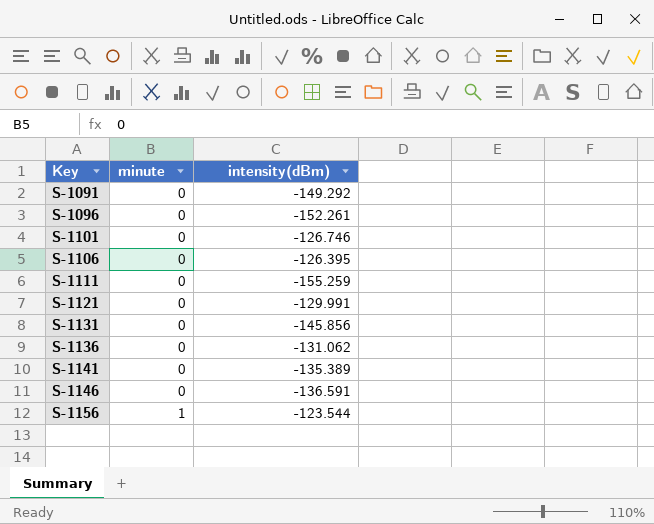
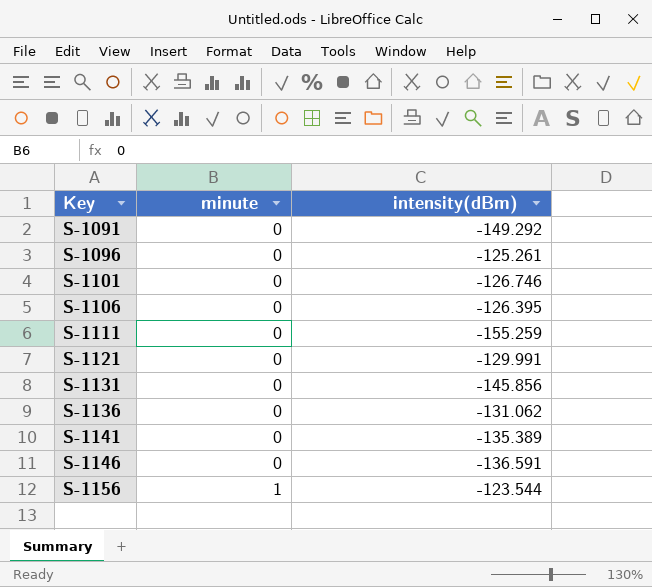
S-1096 | intensity(dBm): -152.261 -> -125.261

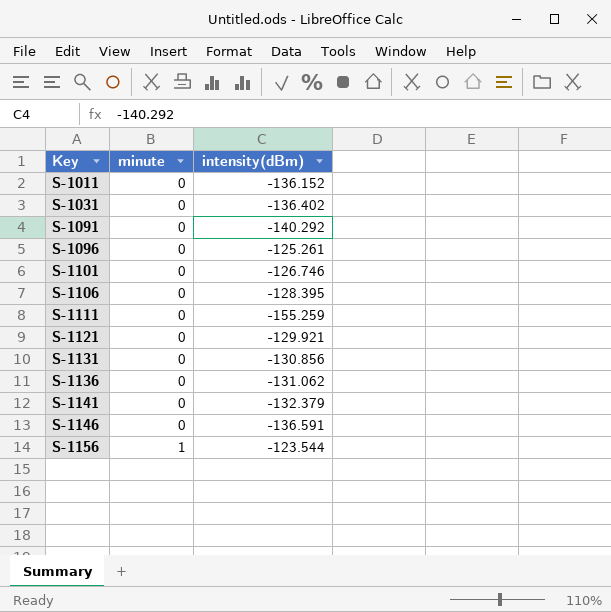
row S-1011: none -> 0 | -136.152
row S-1031: none -> 0 | -136.402
S-1091 | intensity(dBm): -149.292 -> -140.292
S-1106 | intensity(dBm): -126.395 -> -128.395
S-1121 | intensity(dBm): -129.991 -> -129.921
S-1131 | intensity(dBm): -145.856 -> -130.856
S-1141 | intensity(dBm): -135.389 -> -132.379

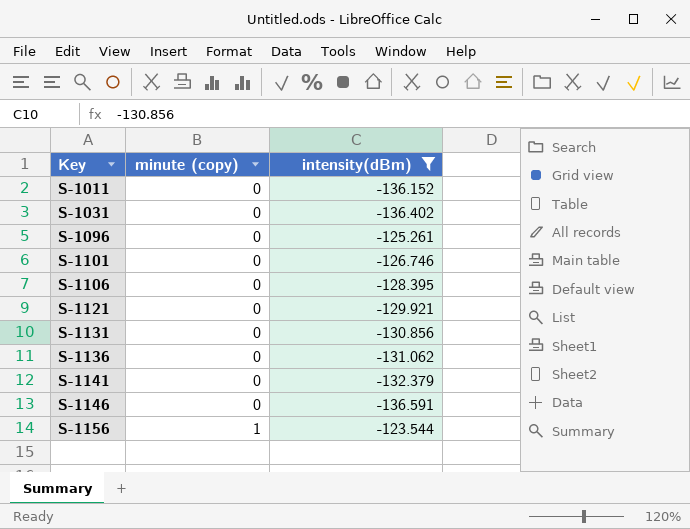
filter: none -> intensity(dBm) >= -136.591
column name: minute -> minute (copy)

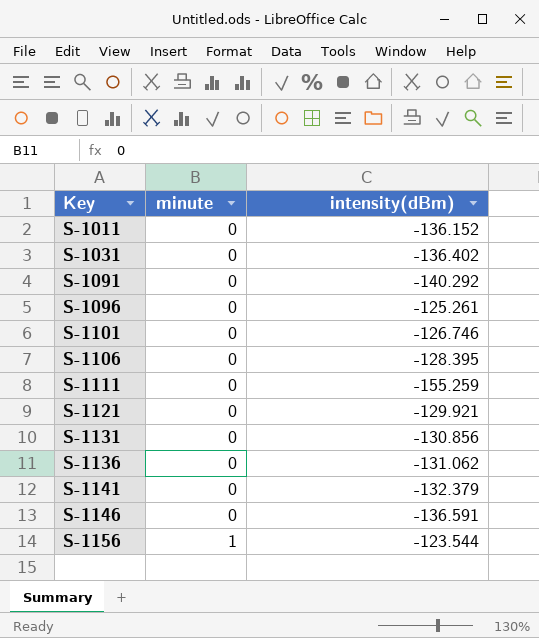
filter: intensity(dBm) >= -136.591 -> none
column name: minute (copy) -> minute

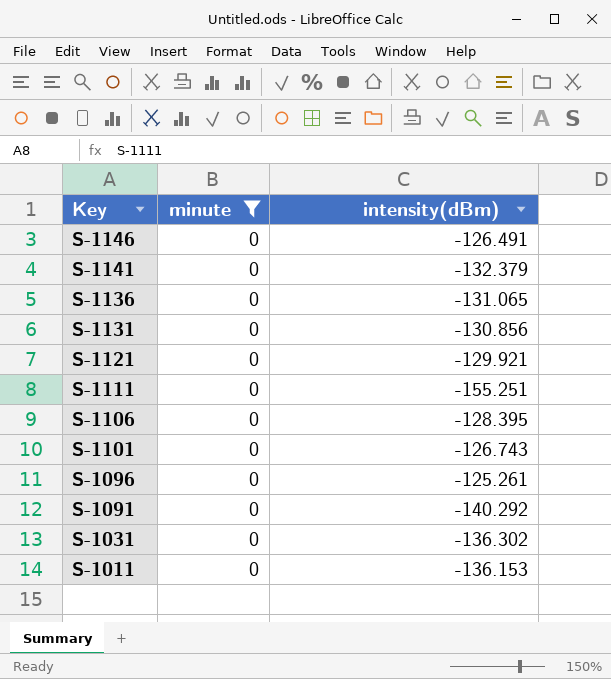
filter: none -> minute = 0
row order: Key ascending -> Key descending
S-1146 | intensity(dBm): -136.591 -> -126.491
S-1136 | intensity(dBm): -131.062 -> -131.065
S-1111 | intensity(dBm): -155.259 -> -155.251
S-1101 | intensity(dBm): -126.746 -> -126.743
S-1031 | intensity(dBm): -136.402 -> -136.302
S-1011 | intensity(dBm): -136.152 -> -136.153

